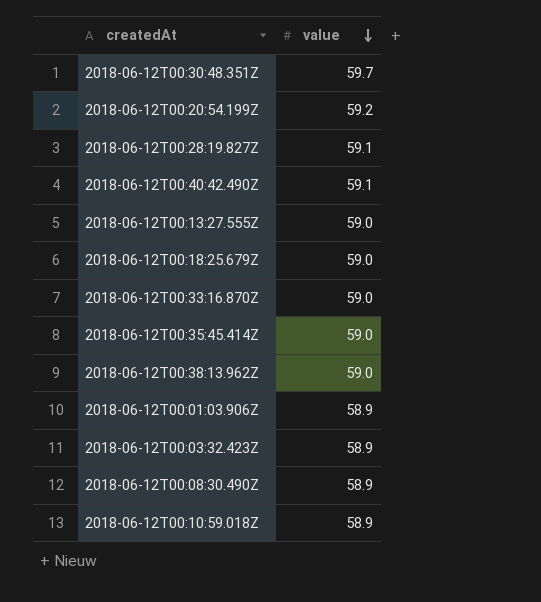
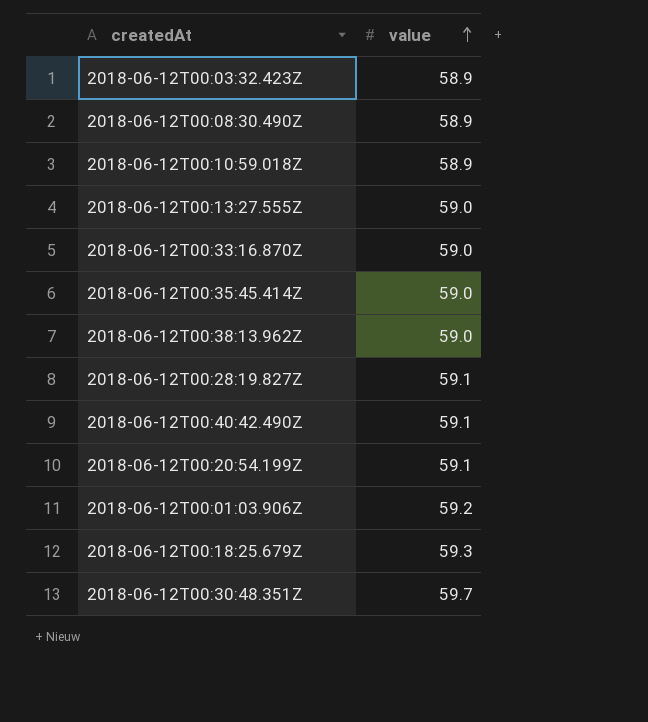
row order: value descending -> value ascending
2018-06-12T00:20:54.199Z | value: 59.2 -> 59.1
2018-06-12T00:01:03.906Z | value: 58.9 -> 59.2
2018-06-12T00:18:25.679Z | value: 59.0 -> 59.3

